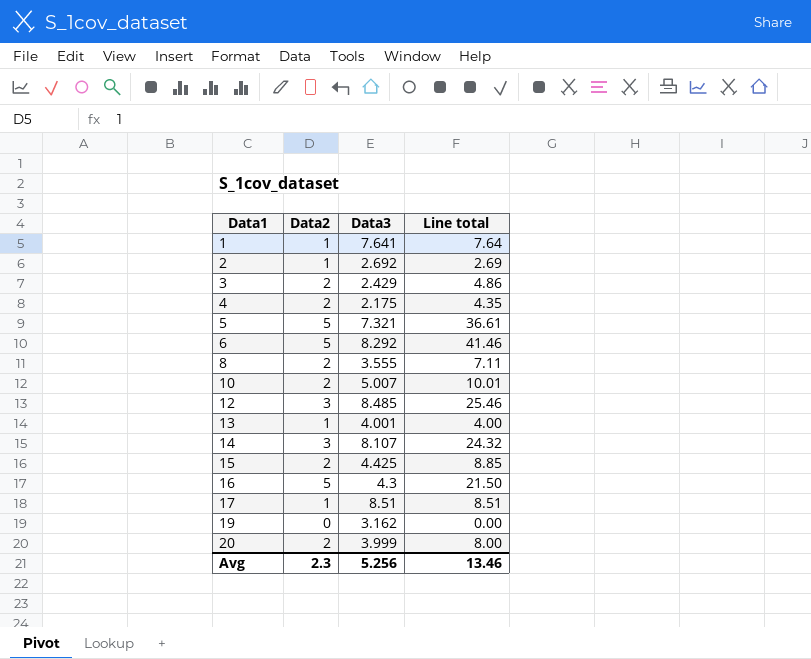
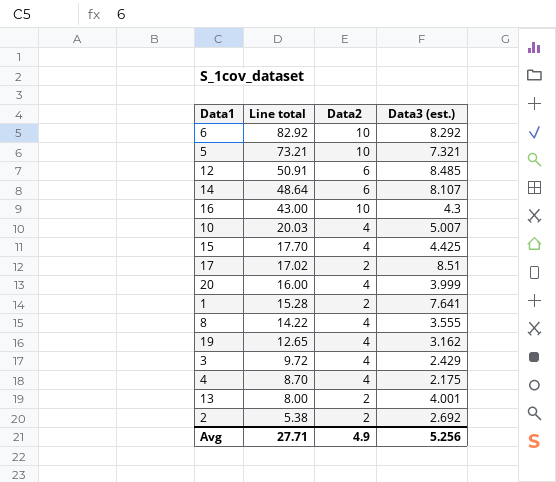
row order: Data1 ascending -> Line total descending
column Line total | position: 4 -> 2
column name: Data3 -> Data3 (est.)
6 | Line total: 41.46 -> 82.92
6 | Data2: 5 -> 10
5 | Line total: 36.61 -> 73.21
5 | Data2: 5 -> 10
12 | Line total: 25.46 -> 50.91
12 | Data2: 3 -> 6
14 | Line total: 24.32 -> 48.64
14 | Data2: 3 -> 6
16 | Line total: 21.50 -> 43.00
16 | Data2: 5 -> 10
10 | Line total: 10.01 -> 20.03
10 | Data2: 2 -> 4
15 | Line total: 8.85 -> 17.70
15 | Data2: 2 -> 4
17 | Line total: 8.51 -> 17.02
17 | Data2: 1 -> 2
20 | Line total: 8.00 -> 16.00
20 | Data2: 2 -> 4
1 | Line total: 7.64 -> 15.28
1 | Data2: 1 -> 2
8 | Line total: 7.11 -> 14.22
8 | Data2: 2 -> 4
19 | Line total: 0.00 -> 12.65
19 | Data2: 0 -> 4
3 | Line total: 4.86 -> 9.72
3 | Data2: 2 -> 4
4 | Line total: 4.35 -> 8.70
4 | Data2: 2 -> 4
13 | Line total: 4.00 -> 8.00
13 | Data2: 1 -> 2
2 | Line total: 2.69 -> 5.38
2 | Data2: 1 -> 2
Avg | Line total: 13.46 -> 27.71
Avg | Data2: 2.3 -> 4.9

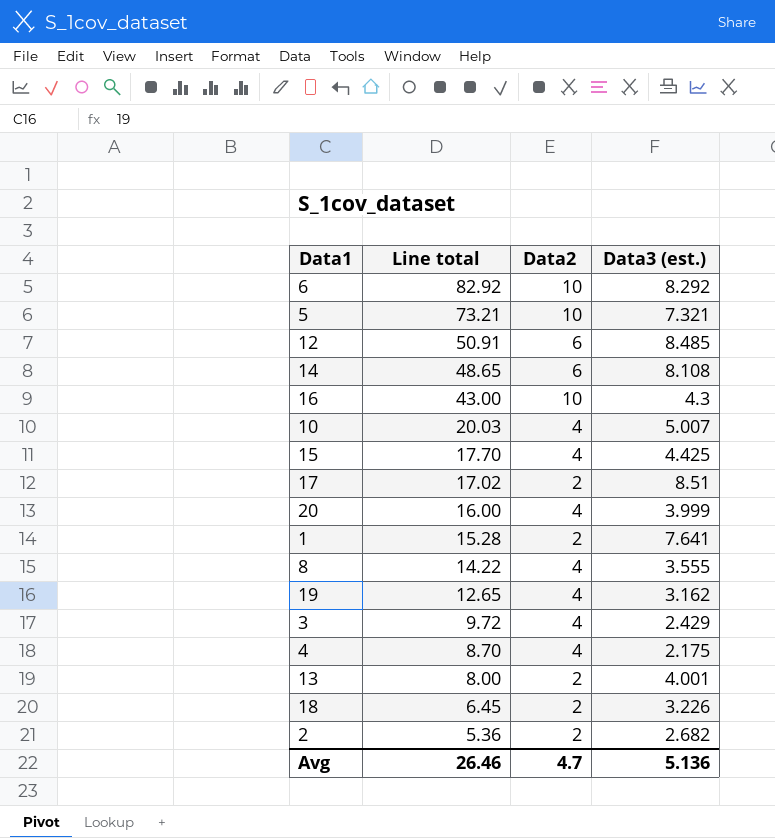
14 | Line total: 48.64 -> 48.65
14 | Data3 (est.): 8.107 -> 8.108
row 18: none -> 6.45 | 2 | 3.226
2 | Line total: 5.38 -> 5.36
2 | Data3 (est.): 2.692 -> 2.682
Avg | Line total: 27.71 -> 26.46
Avg | Data2: 4.9 -> 4.7
Avg | Data3 (est.): 5.256 -> 5.136

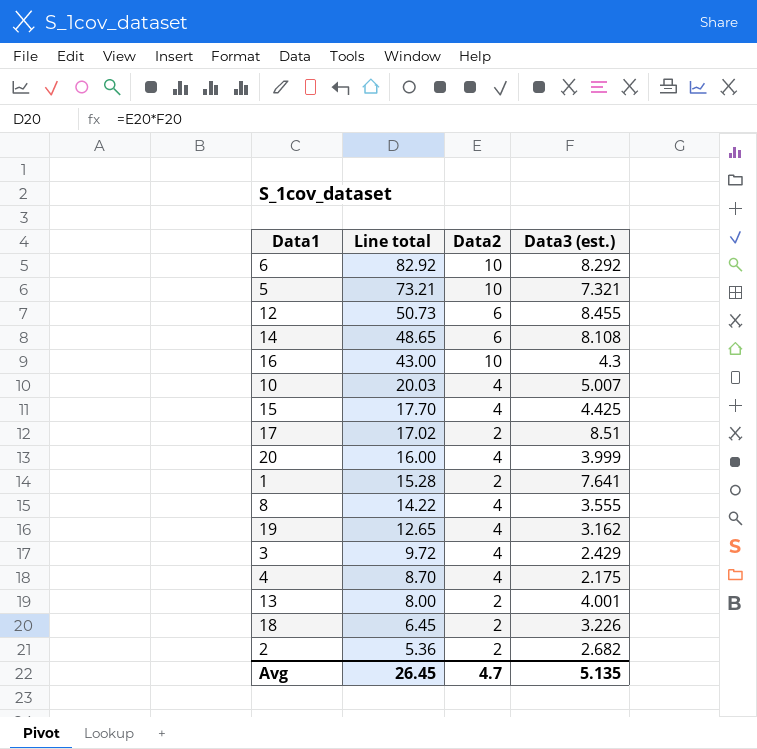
12 | Line total: 50.91 -> 50.73
12 | Data3 (est.): 8.485 -> 8.455
Avg | Line total: 26.46 -> 26.45
Avg | Data3 (est.): 5.136 -> 5.135

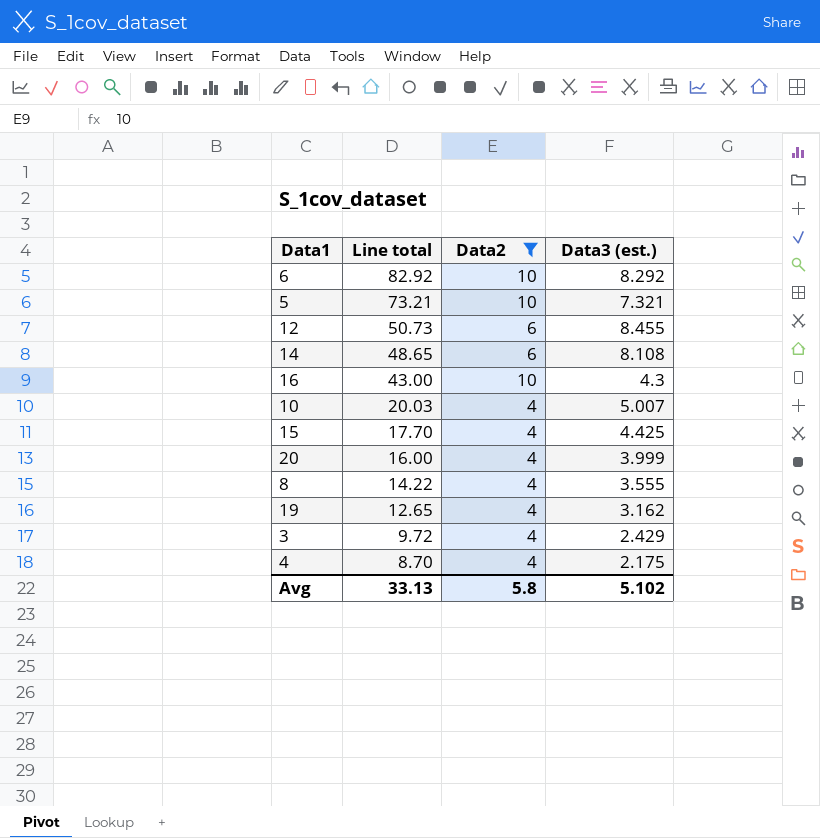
filter: none -> Data2 != 2
Avg | Line total: 26.45 -> 33.13
Avg | Data2: 4.7 -> 5.8
Avg | Data3 (est.): 5.135 -> 5.102

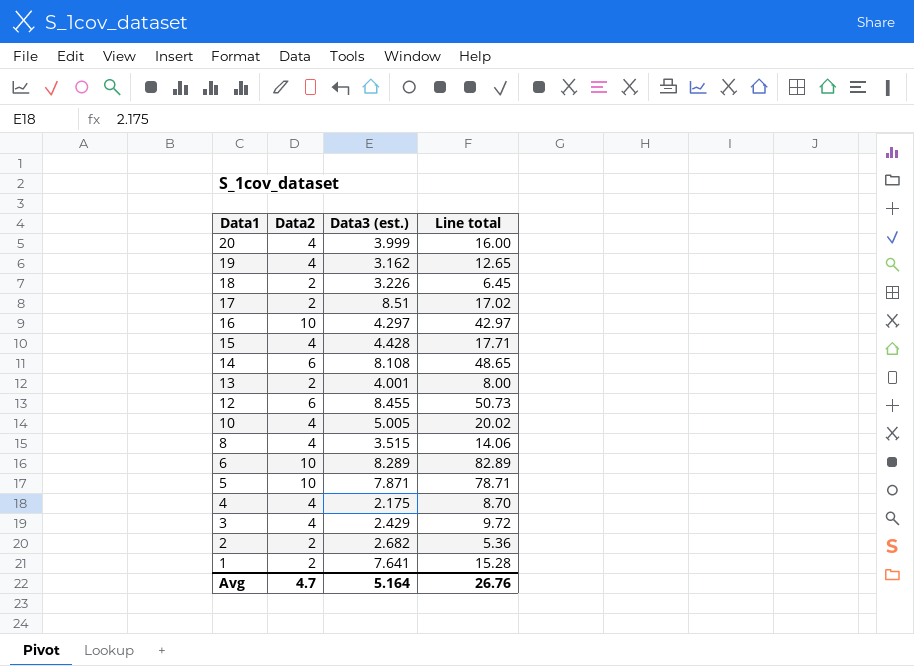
filter: Data2 != 2 -> none
row order: Line total descending -> Data1 descending
column Line total | position: 2 -> 4
16 | Data3 (est.): 4.3 -> 4.297
16 | Line total: 43.00 -> 42.97
15 | Data3 (est.): 4.425 -> 4.428
15 | Line total: 17.70 -> 17.71
10 | Data3 (est.): 5.007 -> 5.005
10 | Line total: 20.03 -> 20.02
8 | Data3 (est.): 3.555 -> 3.515
8 | Line total: 14.22 -> 14.06
6 | Data3 (est.): 8.292 -> 8.289
6 | Line total: 82.92 -> 82.89
5 | Data3 (est.): 7.321 -> 7.871
5 | Line total: 73.21 -> 78.71
Avg | Data2: 5.8 -> 4.7
Avg | Data3 (est.): 5.102 -> 5.164
Avg | Line total: 33.13 -> 26.76

